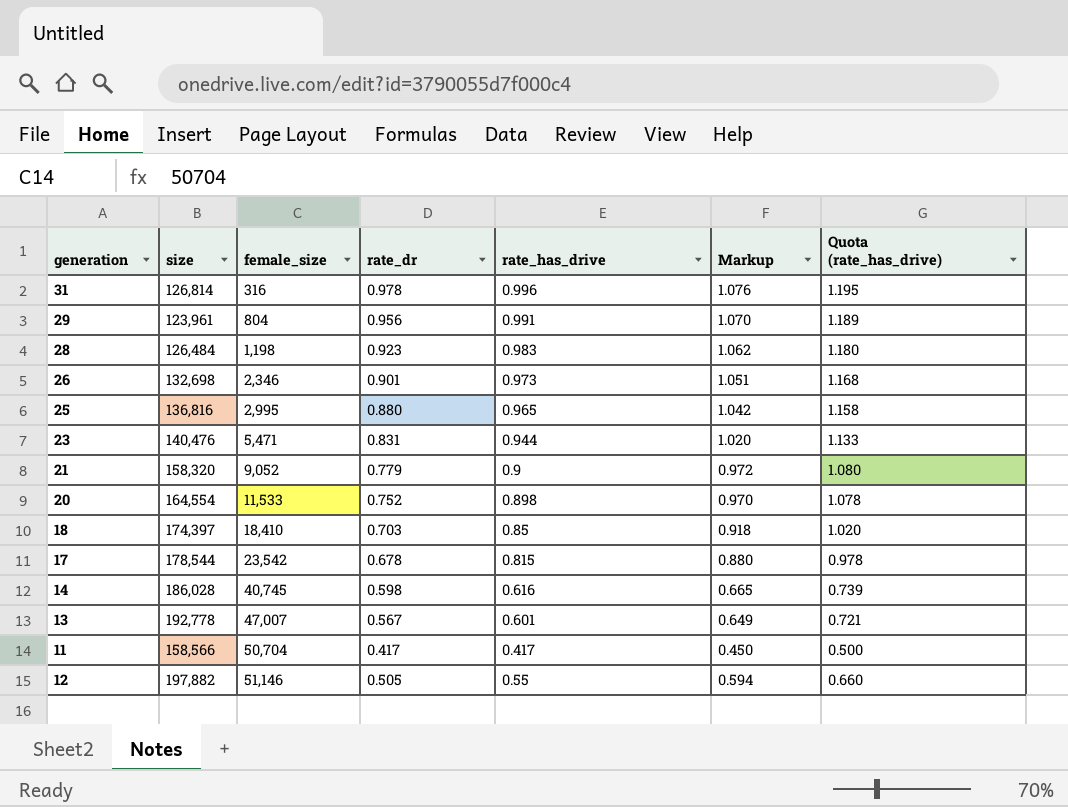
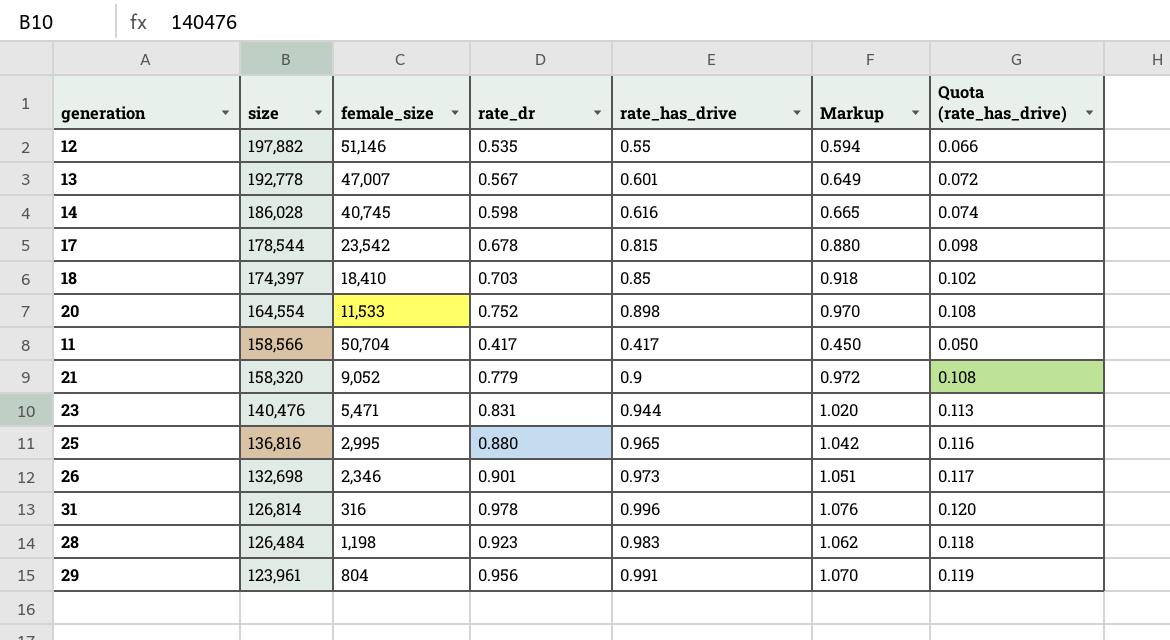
row order: female_size ascending -> size descending
column Quota (rate_has_drive) | formula: [rate_has_drive] * 1.2 -> [rate_has_drive] * 0.12
12 | rate_dr: 0.505 -> 0.535

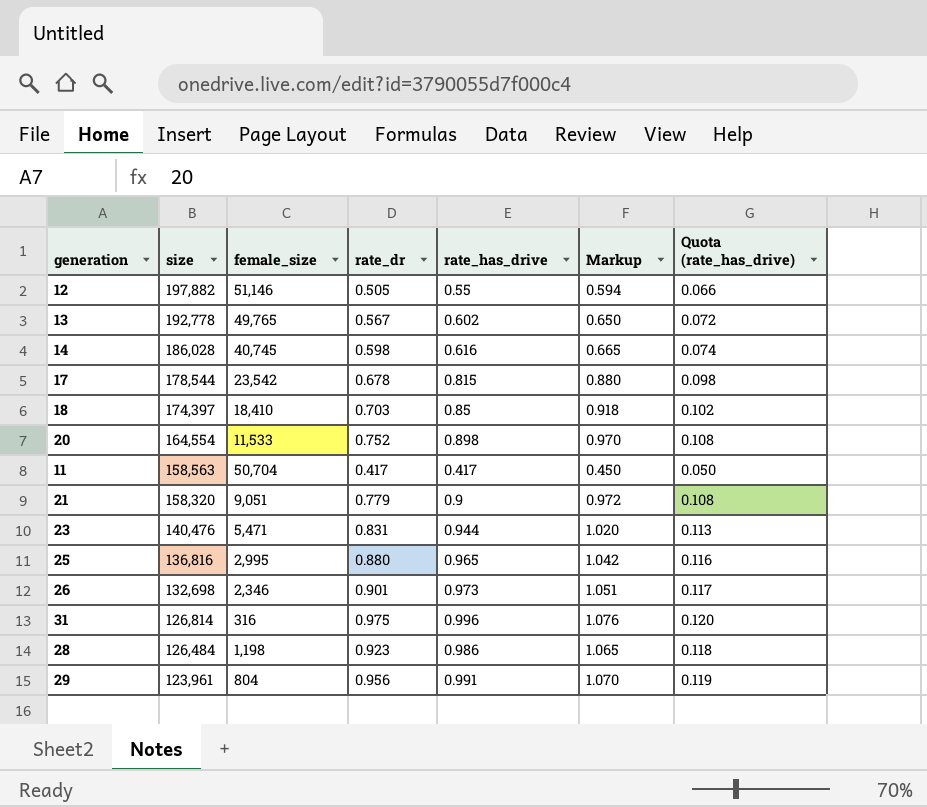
12 | rate_dr: 0.535 -> 0.505
13 | female_size: 47,007 -> 49,765
13 | rate_has_drive: 0.601 -> 0.602
13 | Markup: 0.649 -> 0.650
11 | size: 158,566 -> 158,563
21 | female_size: 9,052 -> 9,051
31 | rate_dr: 0.978 -> 0.975
28 | rate_has_drive: 0.983 -> 0.986
28 | Markup: 1.062 -> 1.065

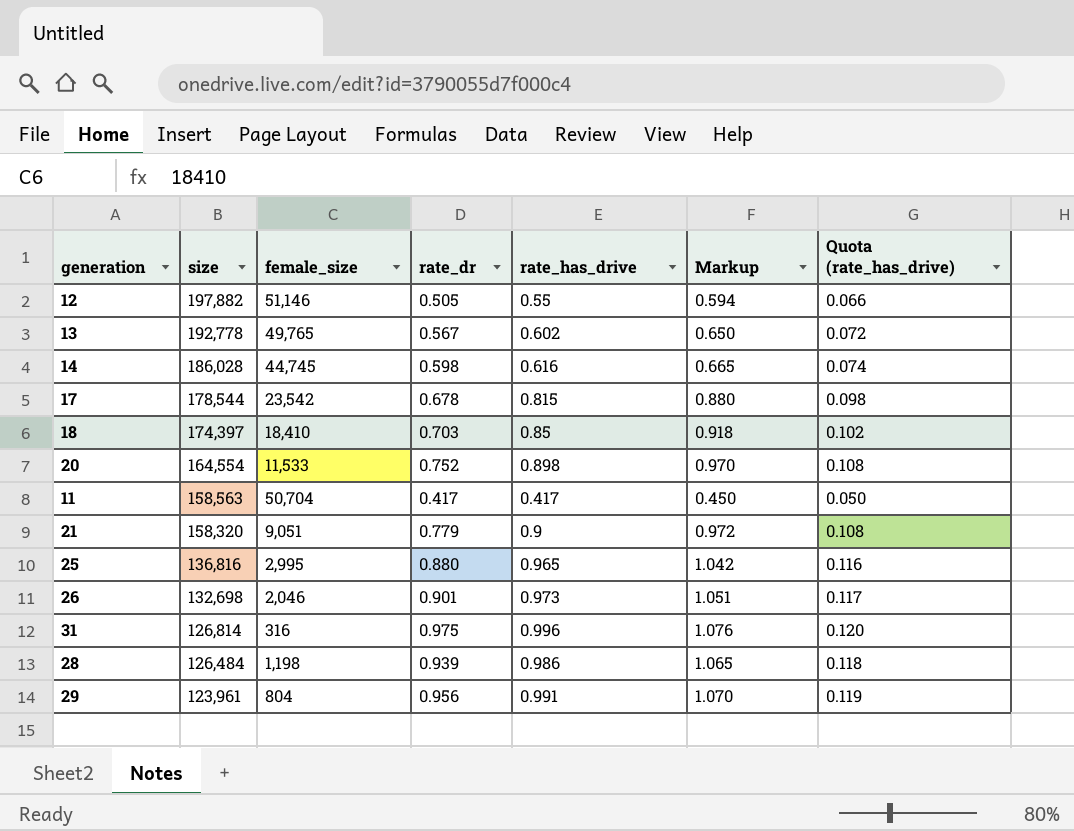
row 23: 140,476 | 5,471 | 0.831 | 0.944 | 1.020 | 0.113 -> none
14 | female_size: 40,745 -> 44,745
26 | female_size: 2,346 -> 2,046
28 | rate_dr: 0.923 -> 0.939

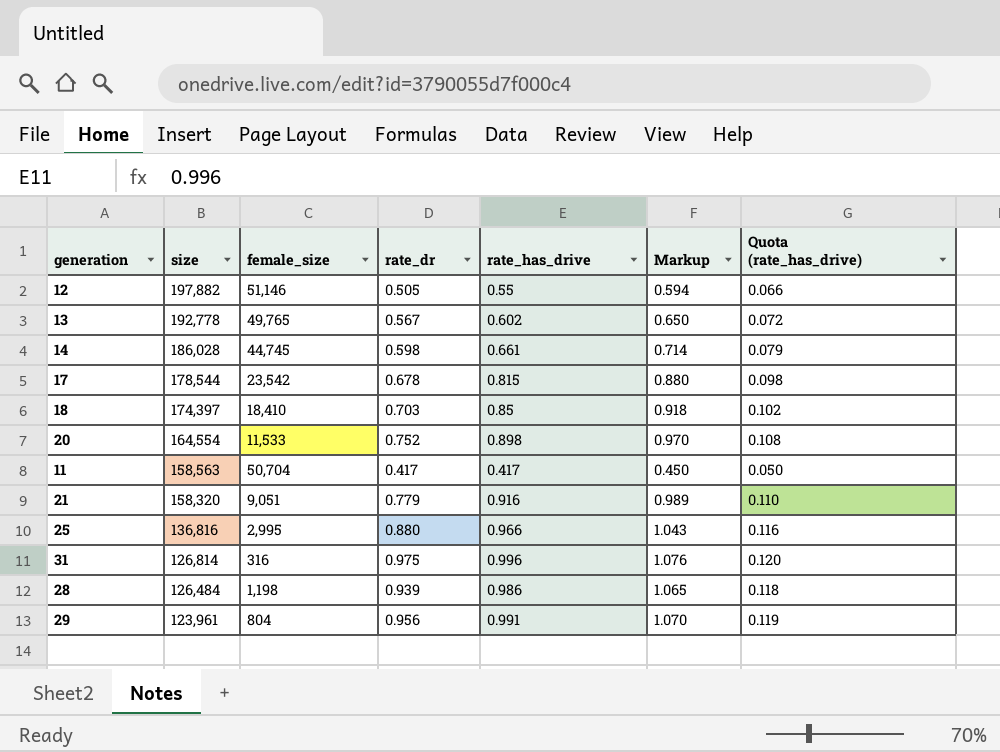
row 26: 132,698 | 2,046 | 0.901 | 0.973 | 1.051 | 0.117 -> none
14 | rate_has_drive: 0.616 -> 0.661
14 | Markup: 0.665 -> 0.714
14 | Quota (rate_has_drive): 0.074 -> 0.079
21 | rate_has_drive: 0.9 -> 0.916
21 | Markup: 0.972 -> 0.989
21 | Quota (rate_has_drive): 0.108 -> 0.110
25 | rate_has_drive: 0.965 -> 0.966
25 | Markup: 1.042 -> 1.043

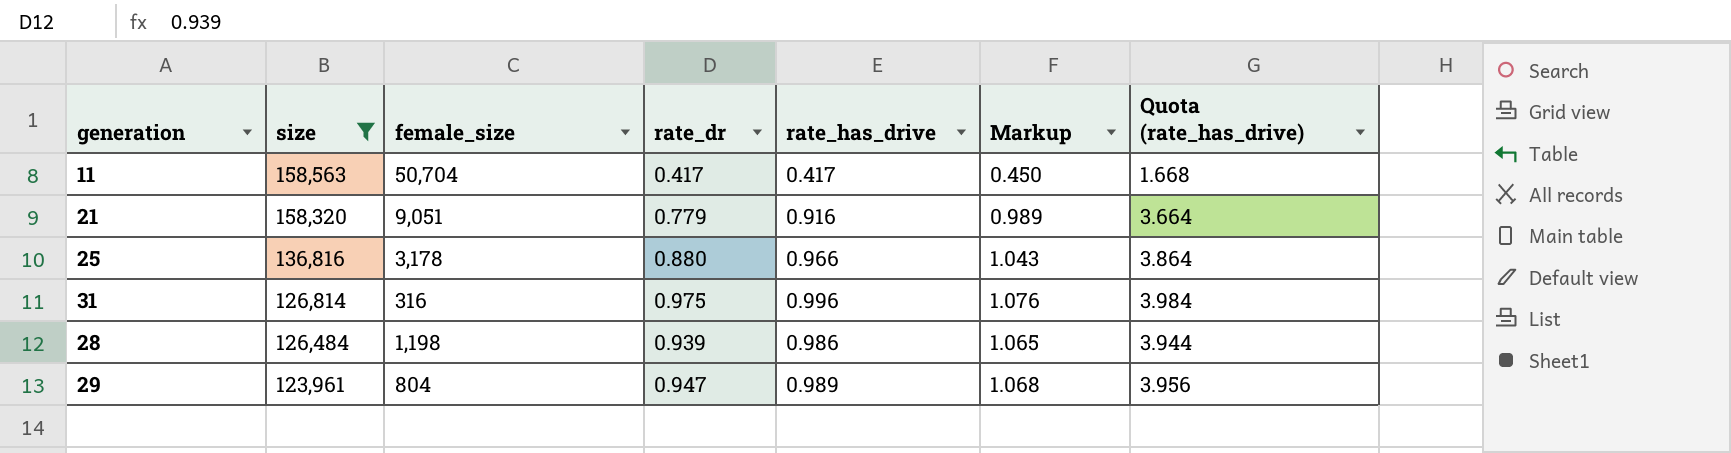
filter: none -> size <= 158,563
column Quota (rate_has_drive) | formula: [rate_has_drive] * 0.12 -> [rate_has_drive] * 4
25 | female_size: 2,995 -> 3,178
29 | rate_dr: 0.956 -> 0.947
29 | rate_has_drive: 0.991 -> 0.989
29 | Markup: 1.070 -> 1.068

